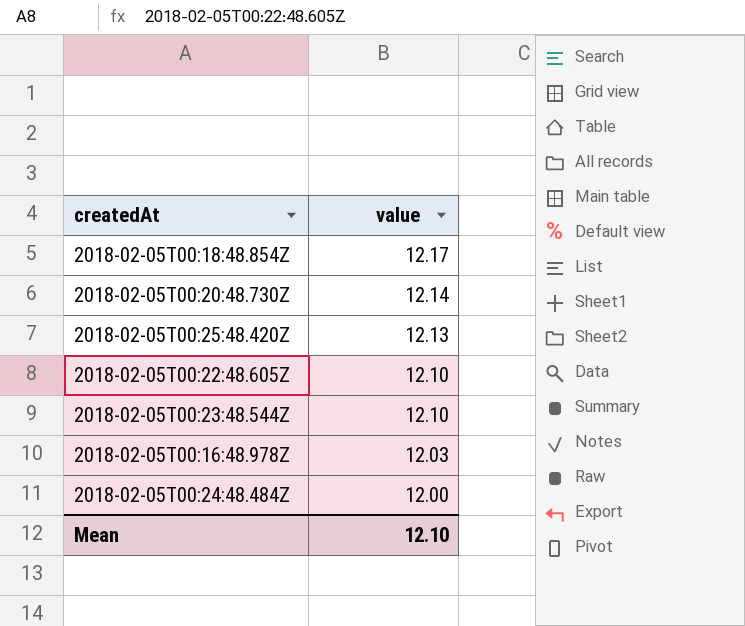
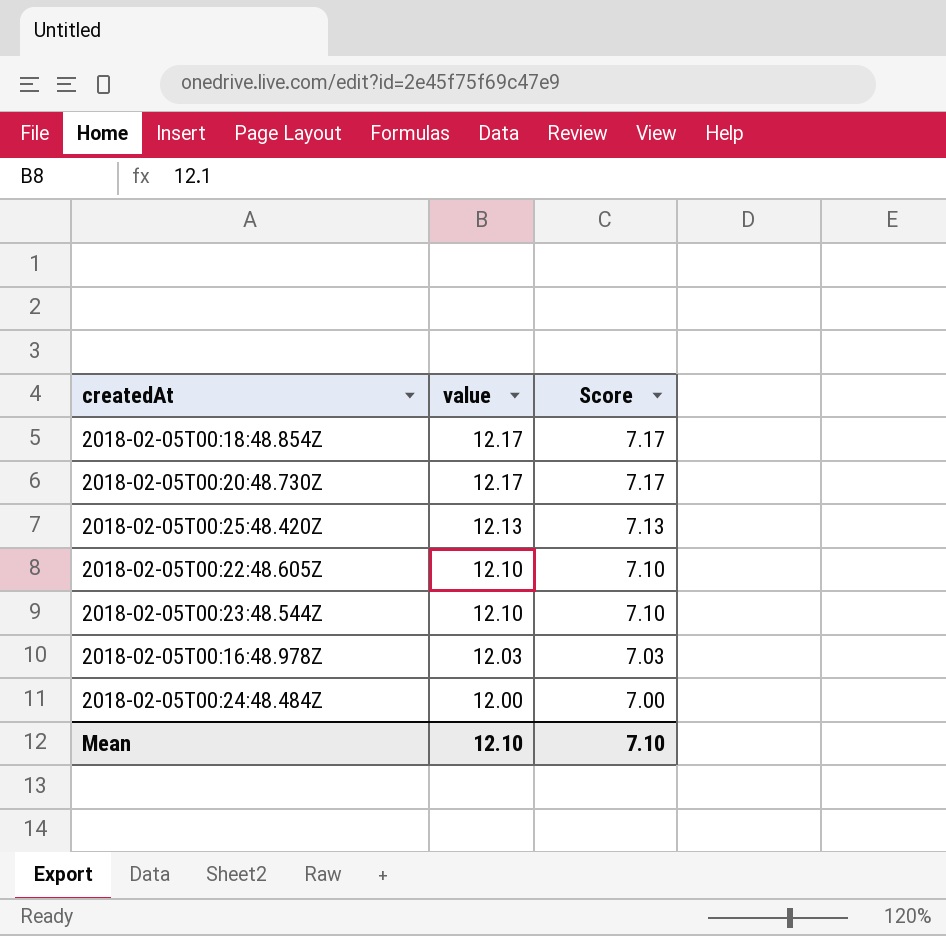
column Score | formula: none -> [value] - 5
2018-02-05T00:20:48.730Z | value: 12.14 -> 12.17

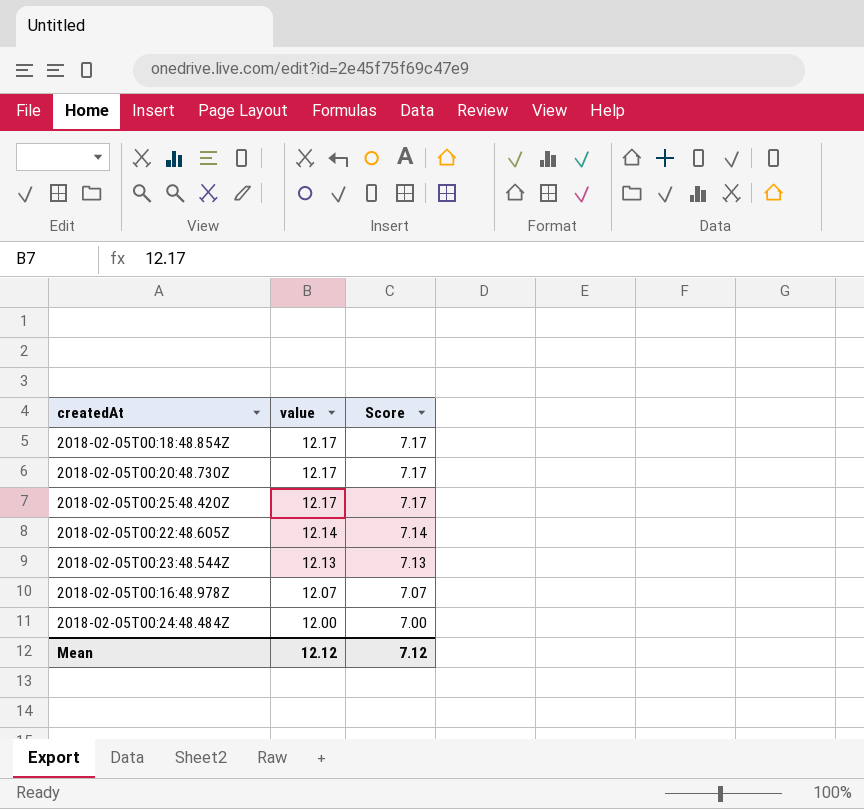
2018-02-05T00:25:48.420Z | value: 12.13 -> 12.17
2018-02-05T00:25:48.420Z | Score: 7.13 -> 7.17
2018-02-05T00:22:48.605Z | value: 12.10 -> 12.14
2018-02-05T00:22:48.605Z | Score: 7.10 -> 7.14
2018-02-05T00:23:48.544Z | value: 12.10 -> 12.13
2018-02-05T00:23:48.544Z | Score: 7.10 -> 7.13
2018-02-05T00:16:48.978Z | value: 12.03 -> 12.07
2018-02-05T00:16:48.978Z | Score: 7.03 -> 7.07
Mean | value: 12.10 -> 12.12
Mean | Score: 7.10 -> 7.12

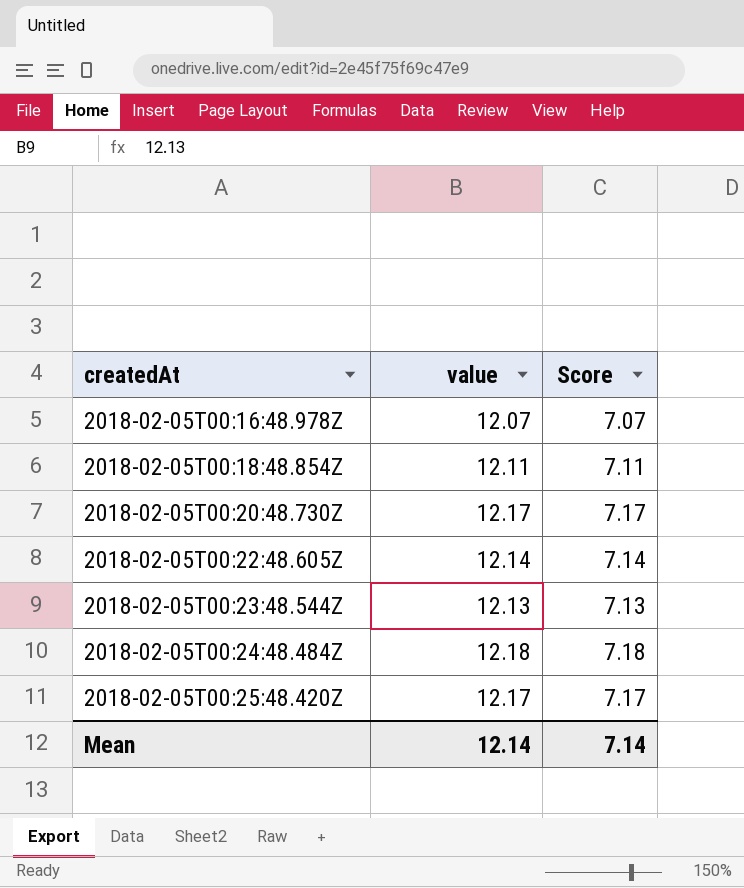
row order: value descending -> createdAt ascending
2018-02-05T00:18:48.854Z | value: 12.17 -> 12.11
2018-02-05T00:18:48.854Z | Score: 7.17 -> 7.11
2018-02-05T00:24:48.484Z | value: 12.00 -> 12.18
2018-02-05T00:24:48.484Z | Score: 7.00 -> 7.18
Mean | value: 12.12 -> 12.14
Mean | Score: 7.12 -> 7.14

